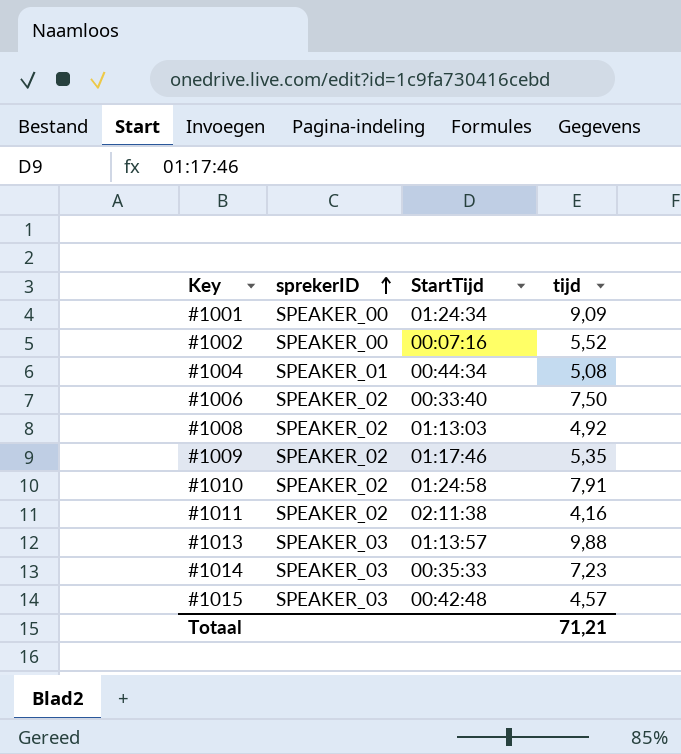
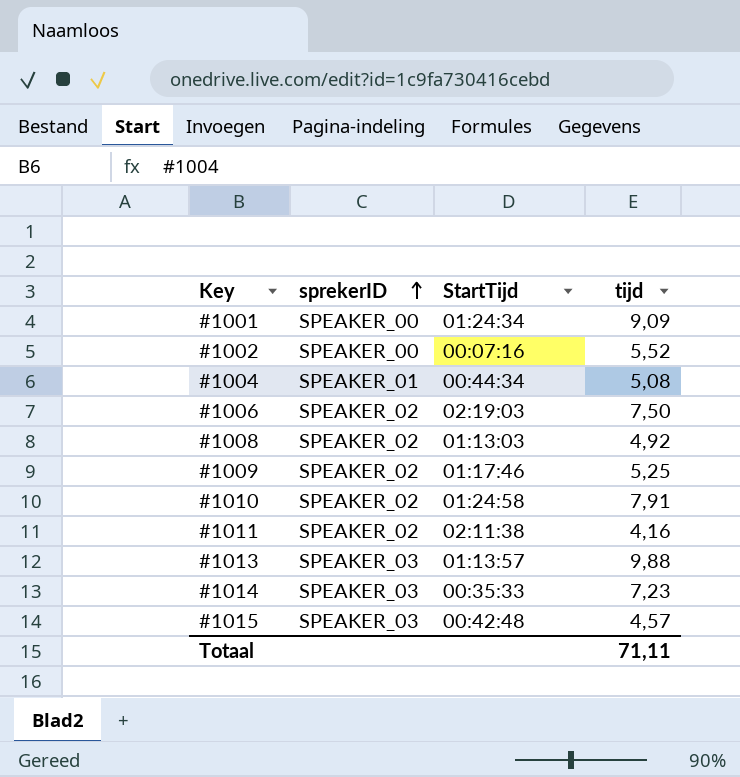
#1006 | StartTijd: 00:33:40 -> 02:19:03
#1009 | tijd: 5,35 -> 5,25
Totaal | tijd: 71,21 -> 71,11

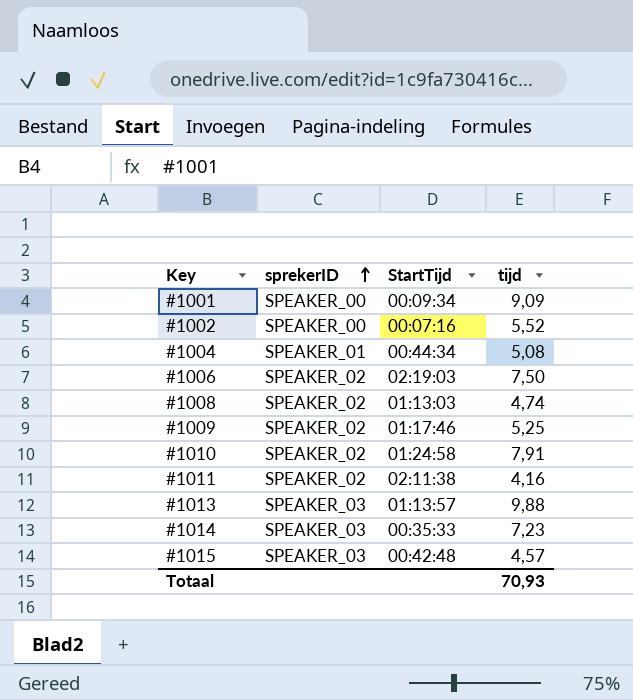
#1001 | StartTijd: 01:24:34 -> 00:09:34
#1008 | tijd: 4,92 -> 4,74
Totaal | tijd: 71,11 -> 70,93

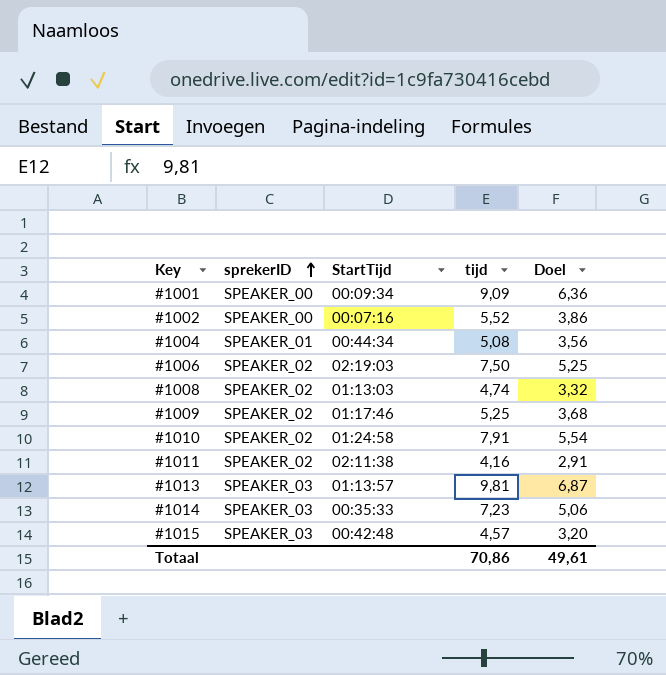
column Doel | formula: none -> [tijd] * 0,7
#1013 | tijd: 9,88 -> 9,81
Totaal | tijd: 70,93 -> 70,86

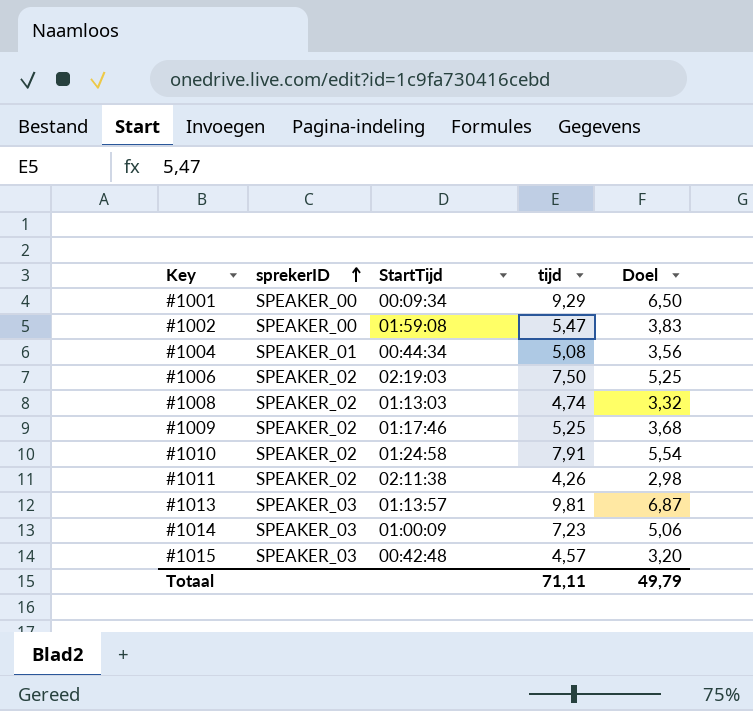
#1001 | tijd: 9,09 -> 9,29
#1001 | Doel: 6,36 -> 6,50
#1002 | StartTijd: 00:07:16 -> 01:59:08
#1002 | tijd: 5,52 -> 5,47
#1002 | Doel: 3,86 -> 3,83
#1011 | tijd: 4,16 -> 4,26
#1011 | Doel: 2,91 -> 2,98
#1014 | StartTijd: 00:35:33 -> 01:00:09
Totaal | tijd: 70,86 -> 71,11
Totaal | Doel: 49,61 -> 49,79

